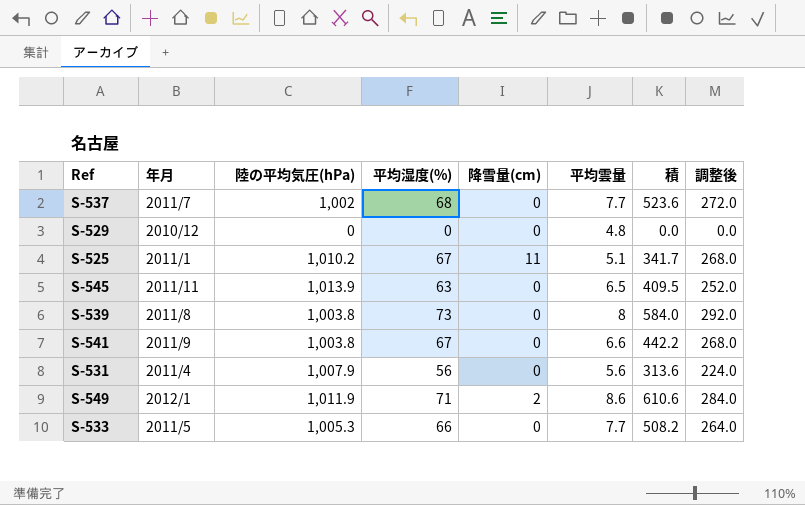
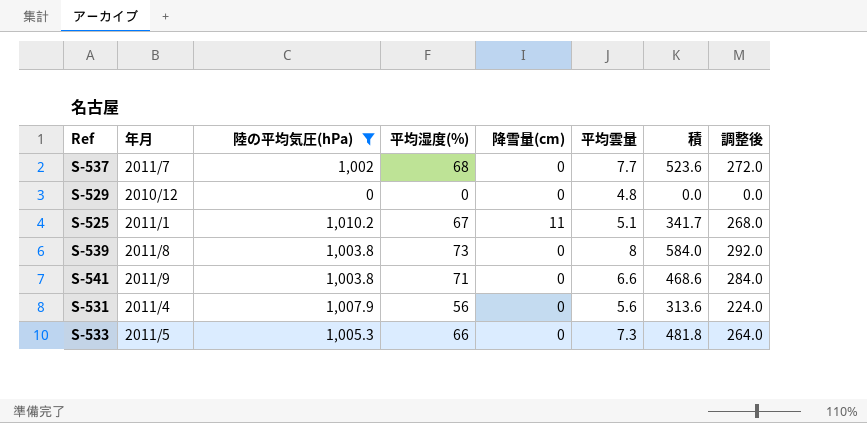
filter: none -> 陸の平均気圧(hPa) <= 1,010.2
S-541 | 平均湿度(%): 67 -> 71
S-541 | 積: 442.2 -> 468.6
S-541 | 調整後: 268.0 -> 284.0
S-533 | 平均雲量: 7.7 -> 7.3
S-533 | 積: 508.2 -> 481.8

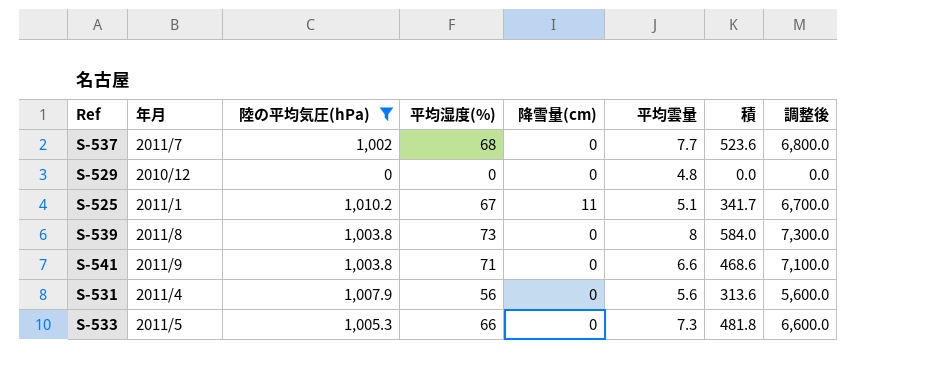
column 調整後 | formula: [平均湿度(%)] * 4 -> [平均湿度(%)] * 100

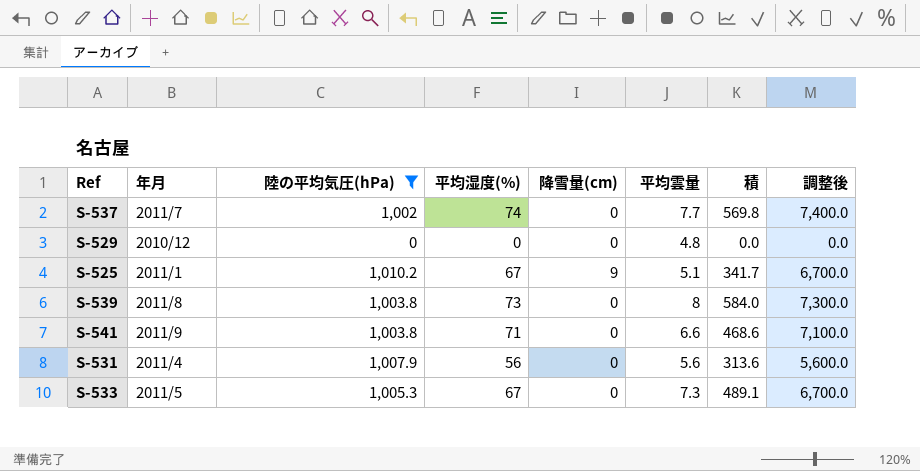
S-537 | 平均湿度(%): 68 -> 74
S-537 | 積: 523.6 -> 569.8
S-537 | 調整後: 6,800.0 -> 7,400.0
S-525 | 降雪量(cm): 11 -> 9
S-533 | 平均湿度(%): 66 -> 67
S-533 | 積: 481.8 -> 489.1
S-533 | 調整後: 6,600.0 -> 6,700.0

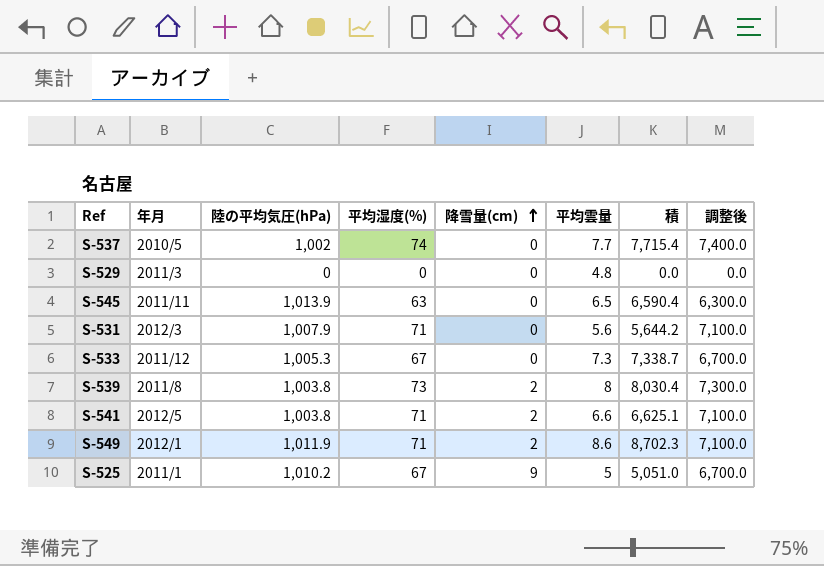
filter: 陸の平均気圧(hPa) <= 1,010.2 -> none
row order: none -> 降雪量(cm) ascending
column 積 | formula: [平均湿度(%)] * [平均雲量] -> [陸の平均気圧(hPa)] * [平均雲量]
S-537 | 年月: 2011/7 -> 2010/5
S-529 | 年月: 2010/12 -> 2011/3
S-531 | 年月: 2011/4 -> 2012/3
S-531 | 平均湿度(%): 56 -> 71
S-531 | 調整後: 5,600.0 -> 7,100.0
S-533 | 年月: 2011/5 -> 2011/12
S-539 | 降雪量(cm): 0 -> 2
S-541 | 年月: 2011/9 -> 2012/5
S-541 | 降雪量(cm): 0 -> 2
S-525 | 平均雲量: 5.1 -> 5

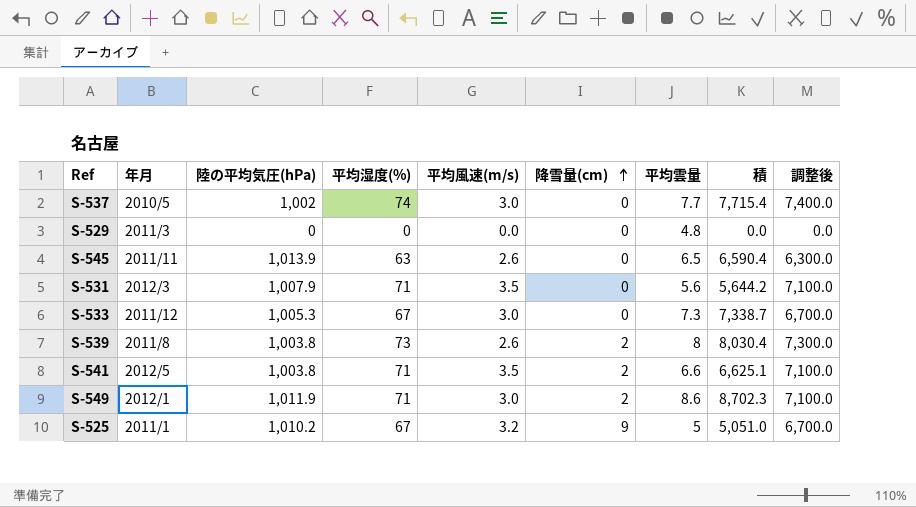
column 平均風速(m/s) | position: none -> 5

